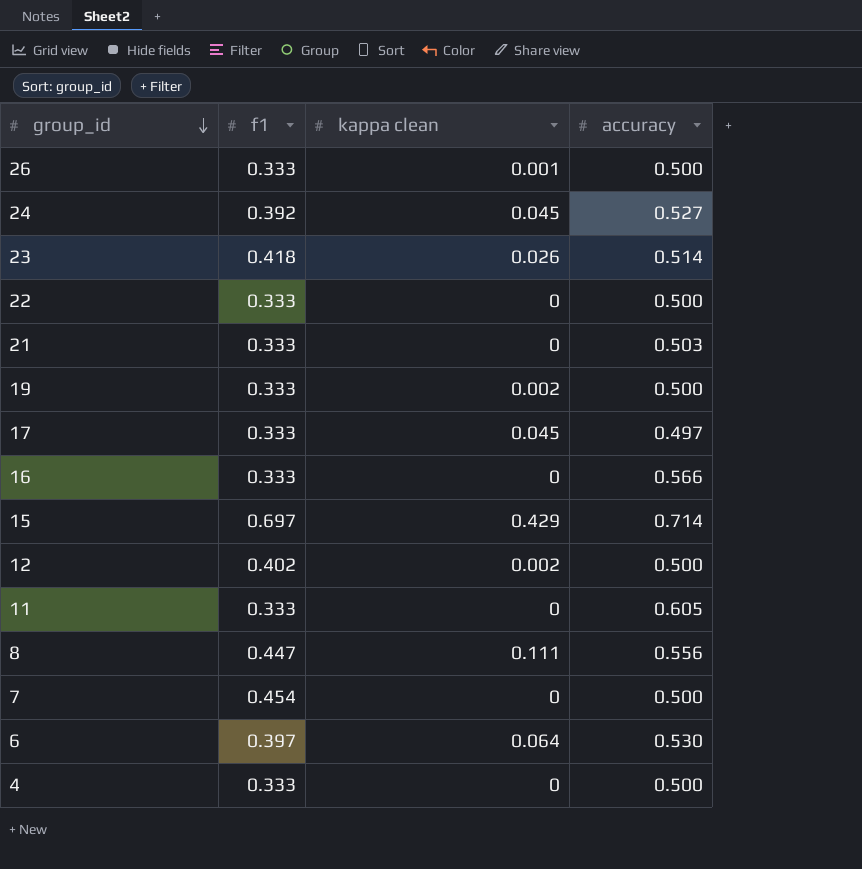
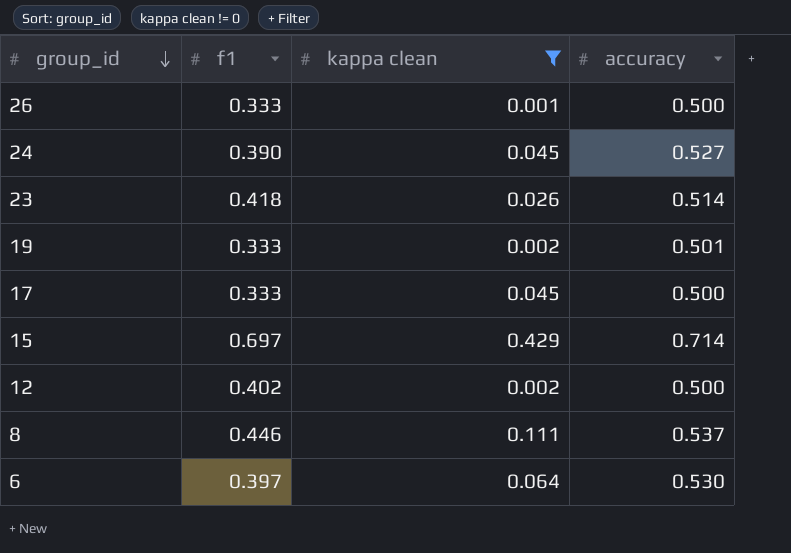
filter: none -> kappa clean != 0
24 | f1: 0.392 -> 0.390
19 | accuracy: 0.500 -> 0.501
17 | accuracy: 0.497 -> 0.500
8 | f1: 0.447 -> 0.446
8 | accuracy: 0.556 -> 0.537

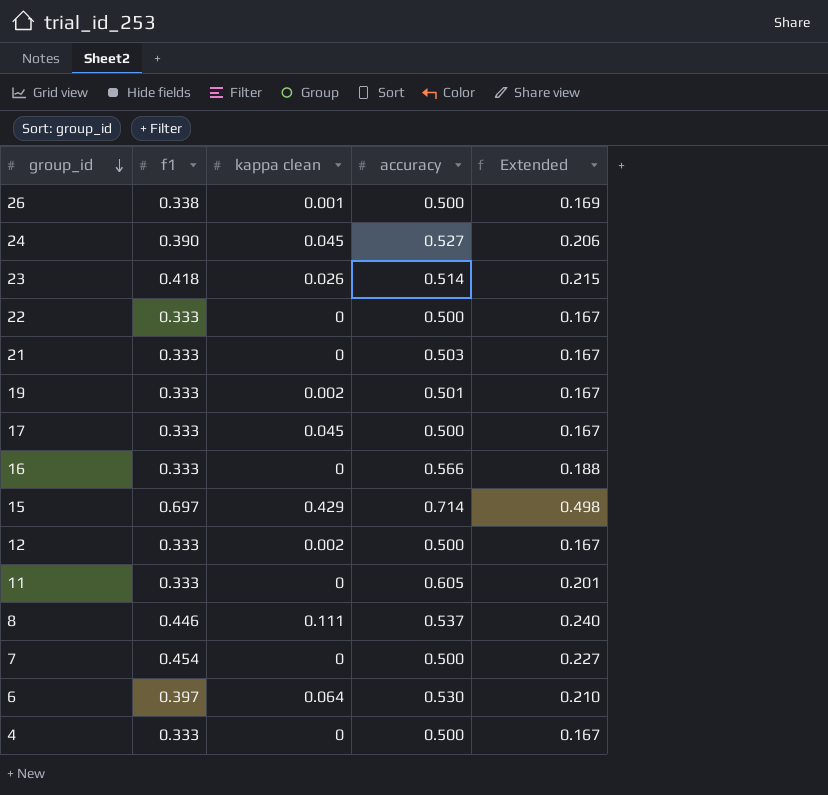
filter: kappa clean != 0 -> none
column Extended | formula: none -> [f1] * [accuracy]
26 | f1: 0.333 -> 0.338
12 | f1: 0.402 -> 0.333

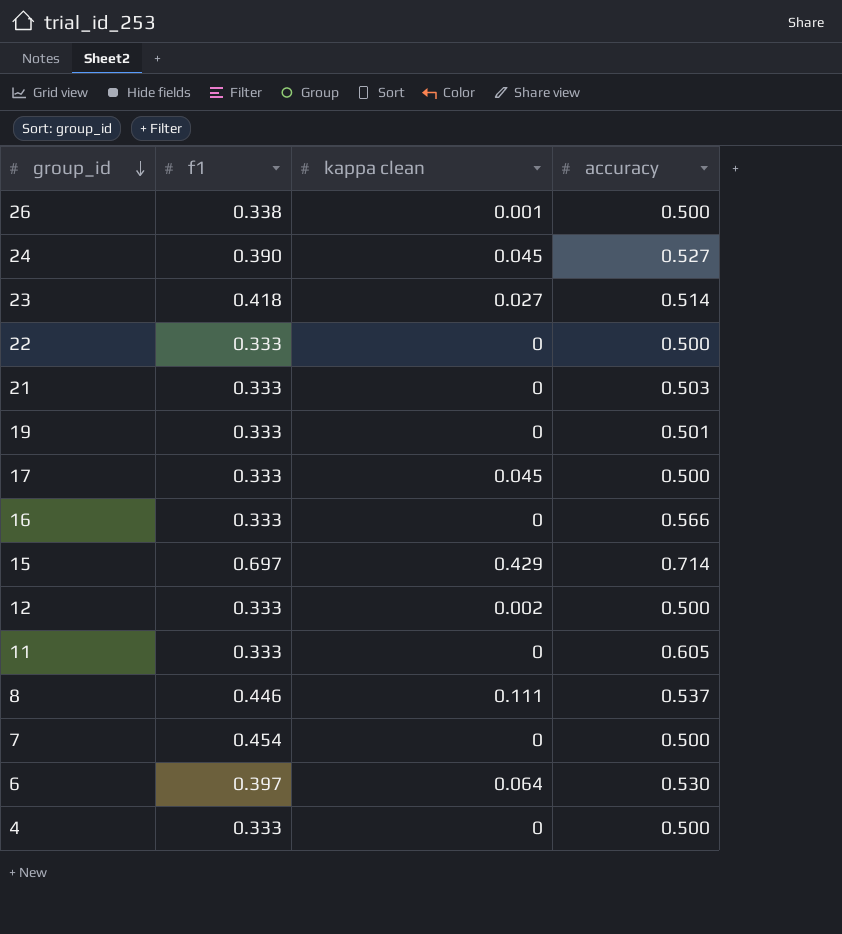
column Extended | formula: [f1] * [accuracy] -> none
23 | kappa clean: 0.026 -> 0.027
19 | kappa clean: 0.002 -> 0

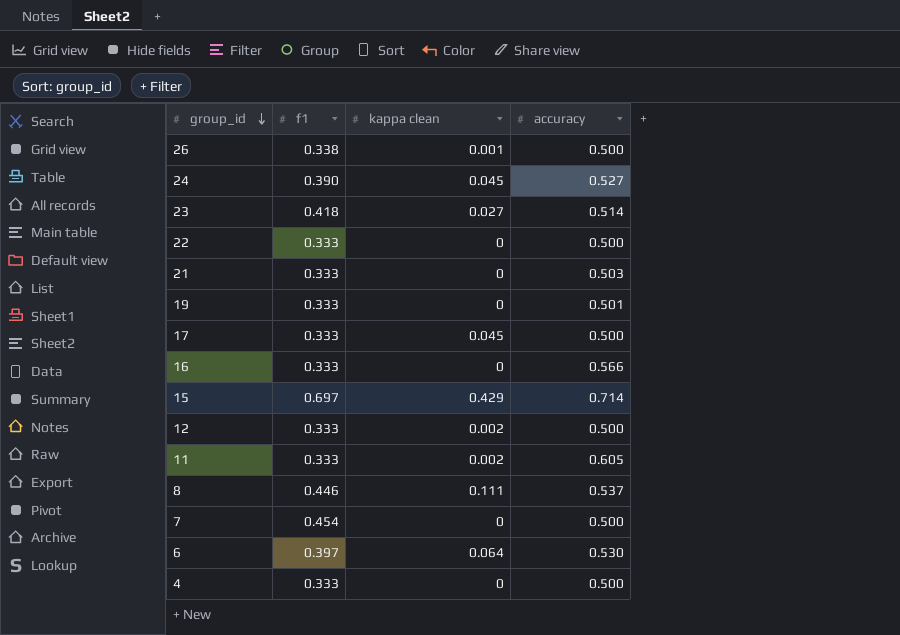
11 | kappa clean: 0 -> 0.002

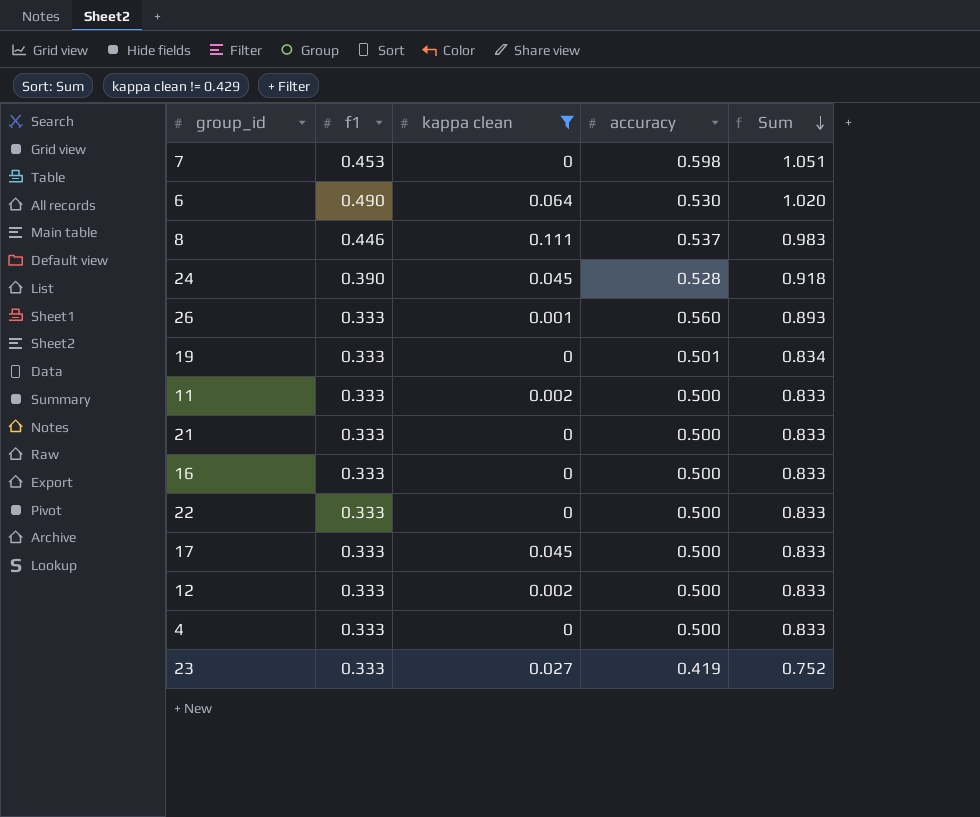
filter: none -> kappa clean != 0.429
row order: group_id descending -> Sum descending
column Sum | formula: none -> [f1] + [accuracy]
7 | f1: 0.454 -> 0.453
7 | accuracy: 0.500 -> 0.598
6 | f1: 0.397 -> 0.490
24 | accuracy: 0.527 -> 0.528
26 | f1: 0.338 -> 0.333
26 | accuracy: 0.500 -> 0.560
11 | accuracy: 0.605 -> 0.500
21 | accuracy: 0.503 -> 0.500
16 | accuracy: 0.566 -> 0.500
23 | f1: 0.418 -> 0.333
23 | accuracy: 0.514 -> 0.419

